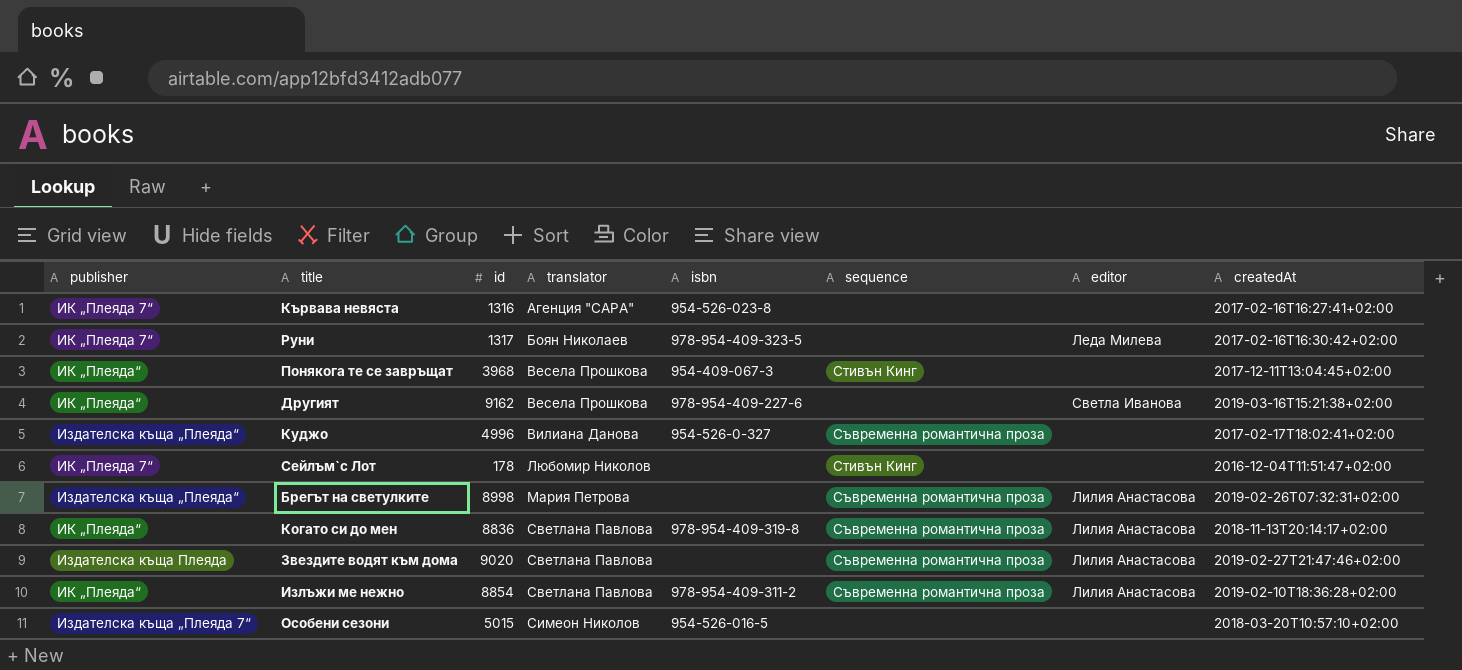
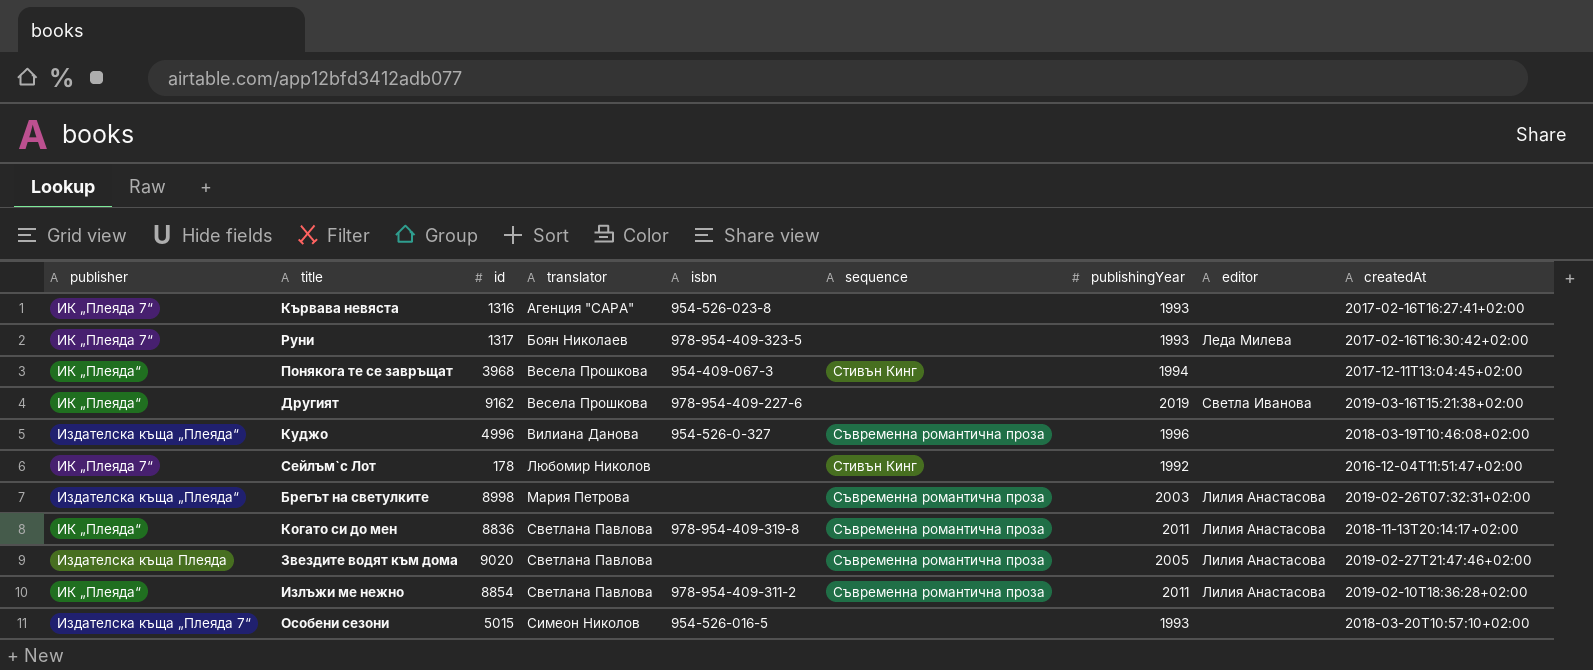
column publishingYear | position: none -> 7
Куджо | createdAt: 2017-02-17T18:02:41+02:00 -> 2018-03-19T10:46:08+02:00

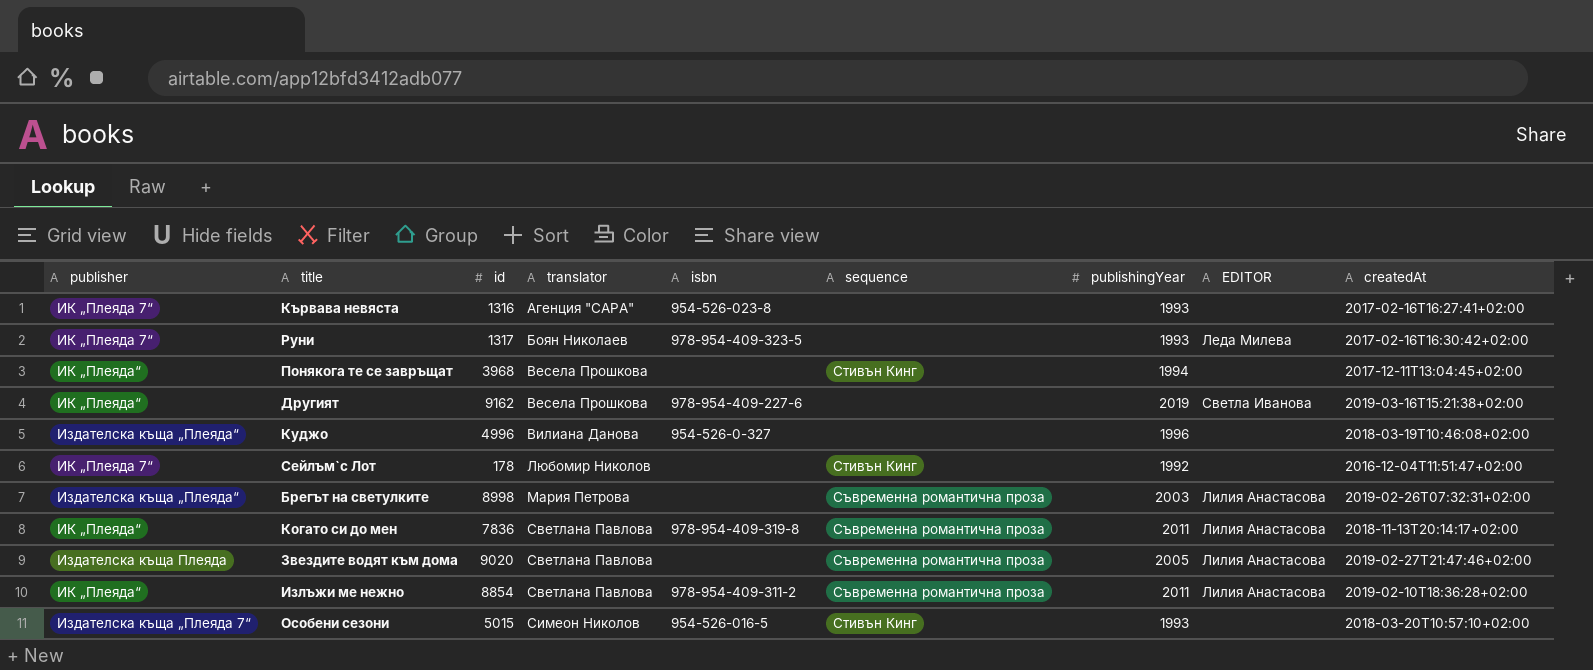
column name: editor -> EDITOR
Понякога те се завръщат | isbn: 954-409-067-3 -> none
Куджо | sequence: Съвременна романтична проза -> none
Когато си до мен | id: 8836 -> 7836
Особени сезони | sequence: none -> Стивън Кинг

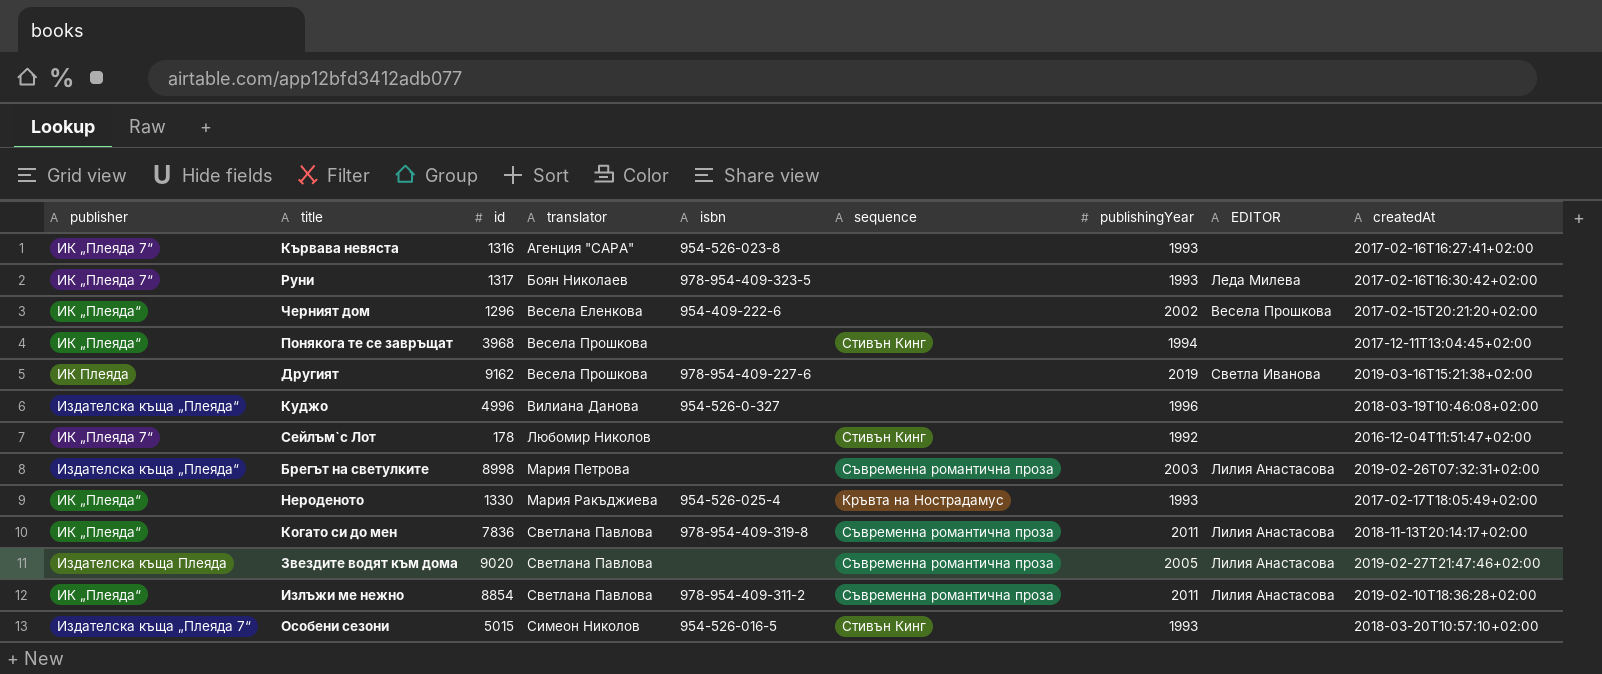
row Черният дом: none -> ИК „Плеяда“ | 1296 | Весела Еленкова | 954-409-222-6 | none | 2002 | Весела Прошкова | 2017-02-15T20:21:20+02:00
Другият | publisher: ИК „Плеяда“ -> ИК Плеяда
row Нероденото: none -> ИК „Плеяда“ | 1330 | Мария Ракъджиева | 954-526-025-4 | Кръвта на Нострадамус | 1993 | none | 2017-02-17T18:05:49+02:00

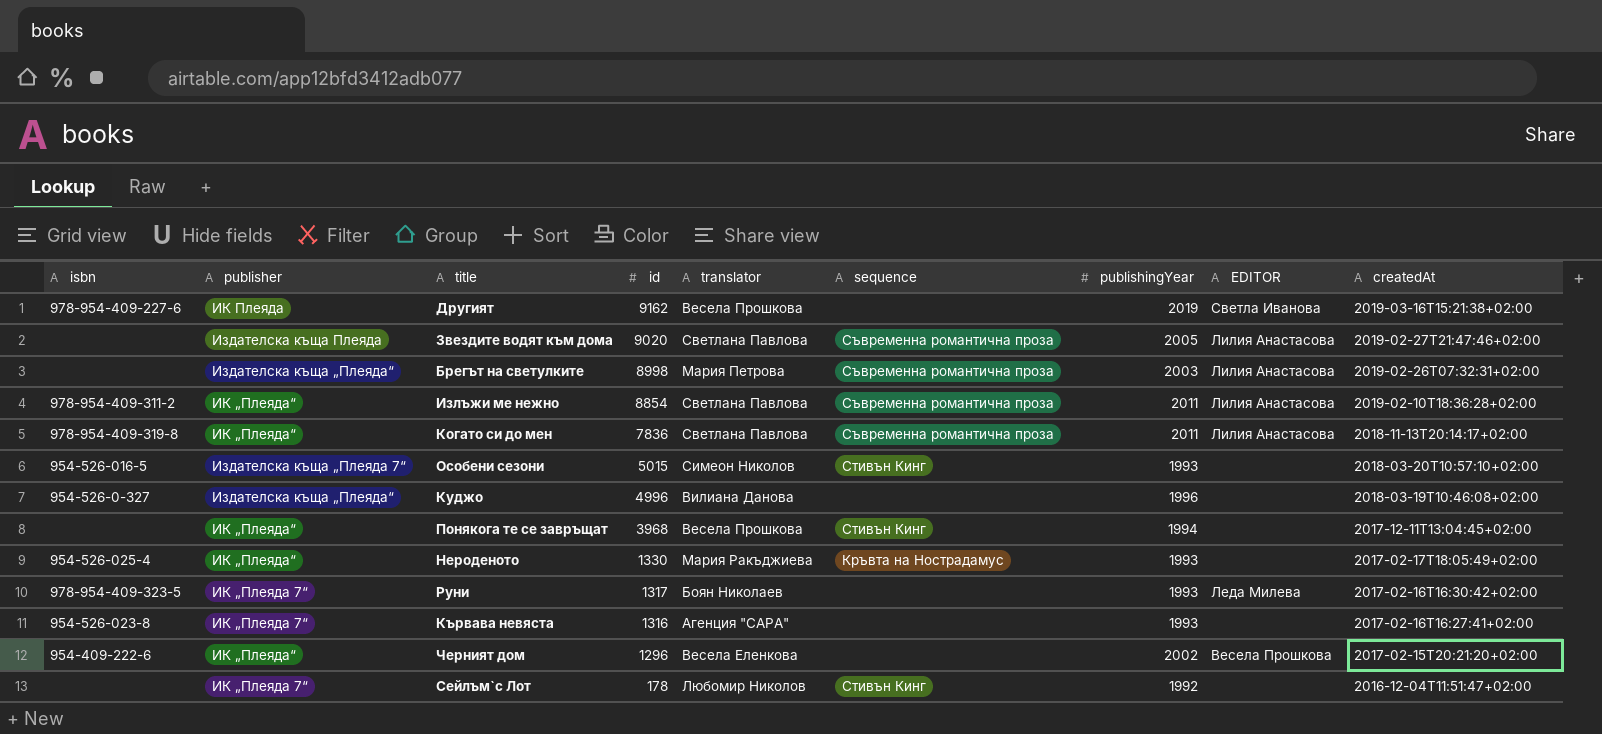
row order: translator ascending -> id descending
column isbn | position: 5 -> 1

